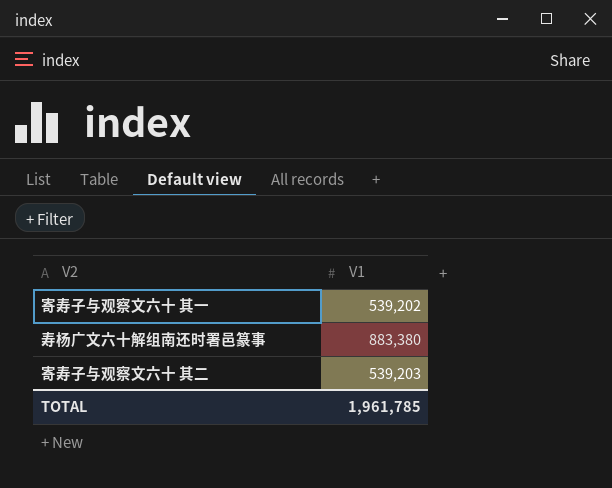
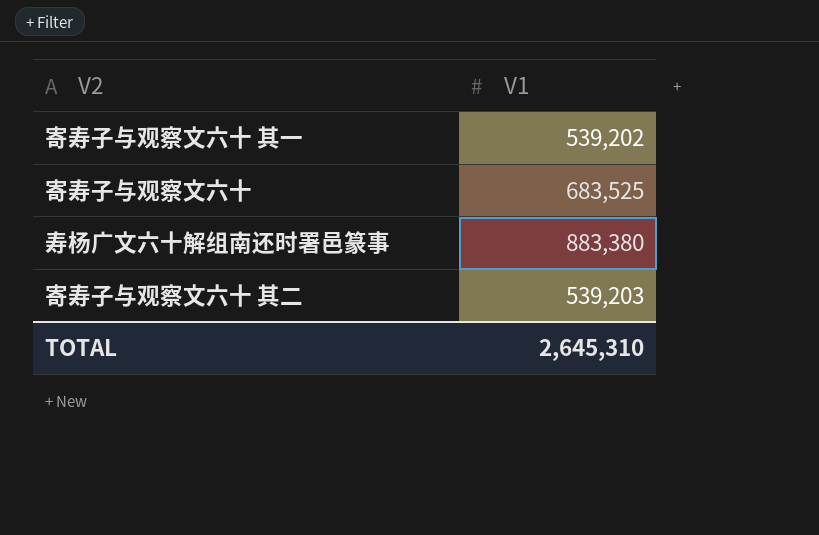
row 寄寿子与观察文六十: none -> 683,525
TOTAL | V1: 1,961,785 -> 2,645,310

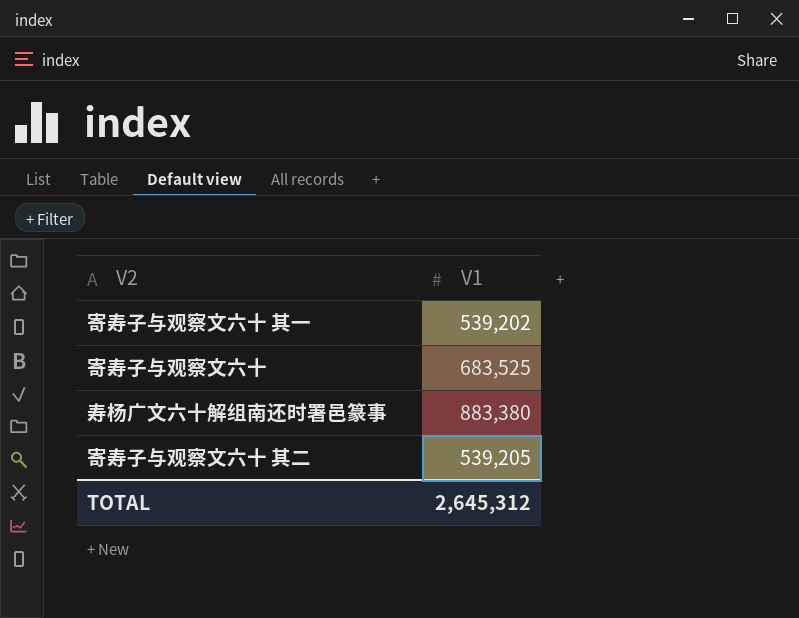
寄寿子与观察文六十 其二 | V1: 539,203 -> 539,205
TOTAL | V1: 2,645,310 -> 2,645,312

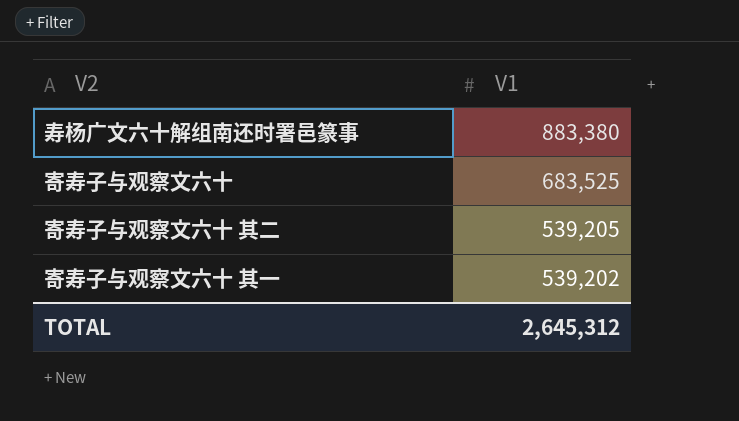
row order: none -> V1 descending

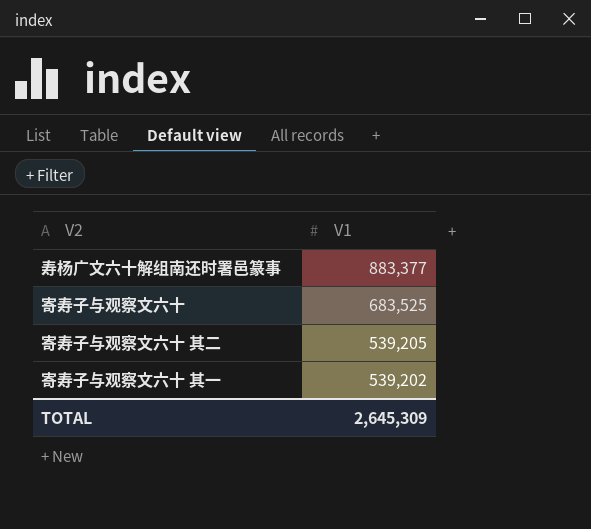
寿杨广文六十解组南还时署邑篆事 | V1: 883,380 -> 883,377
TOTAL | V1: 2,645,312 -> 2,645,309

